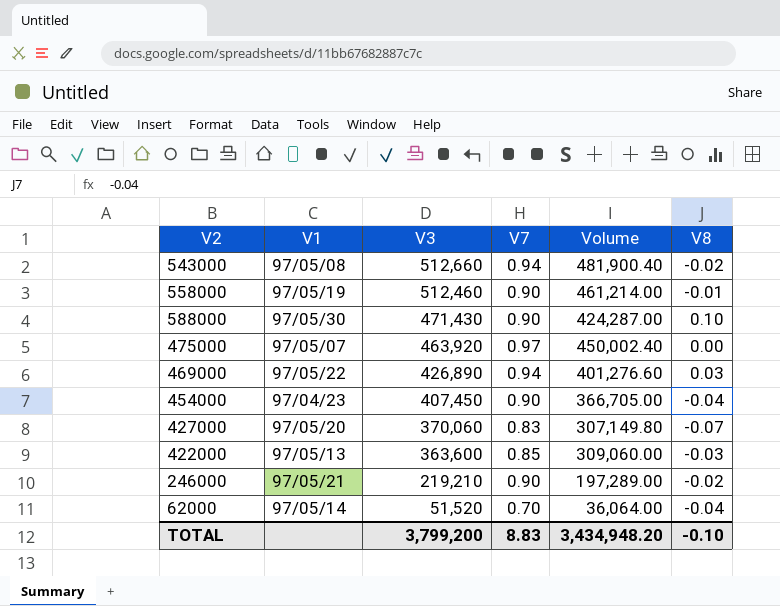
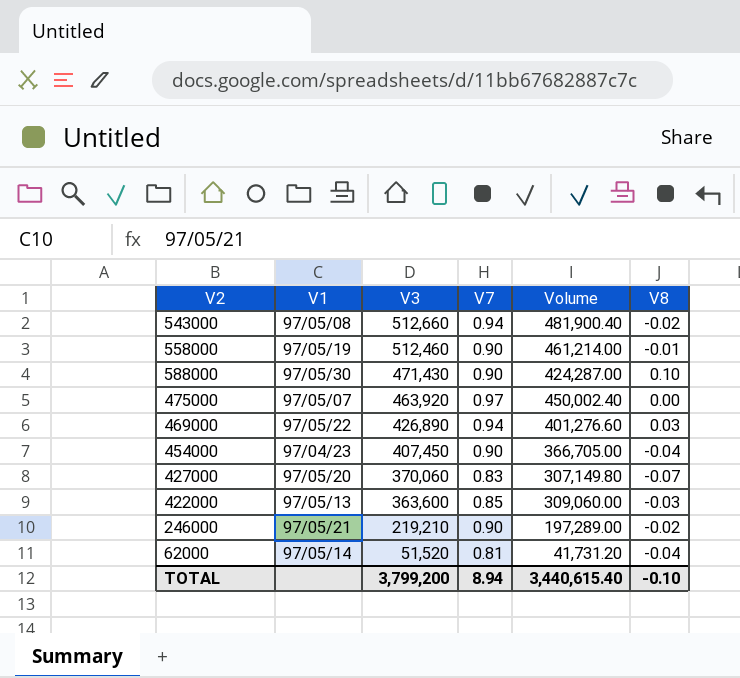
62000 | V7: 0.70 -> 0.81
62000 | Volume: 36,064.00 -> 41,731.20
TOTAL | V7: 8.83 -> 8.94
TOTAL | Volume: 3,434,948.20 -> 3,440,615.40

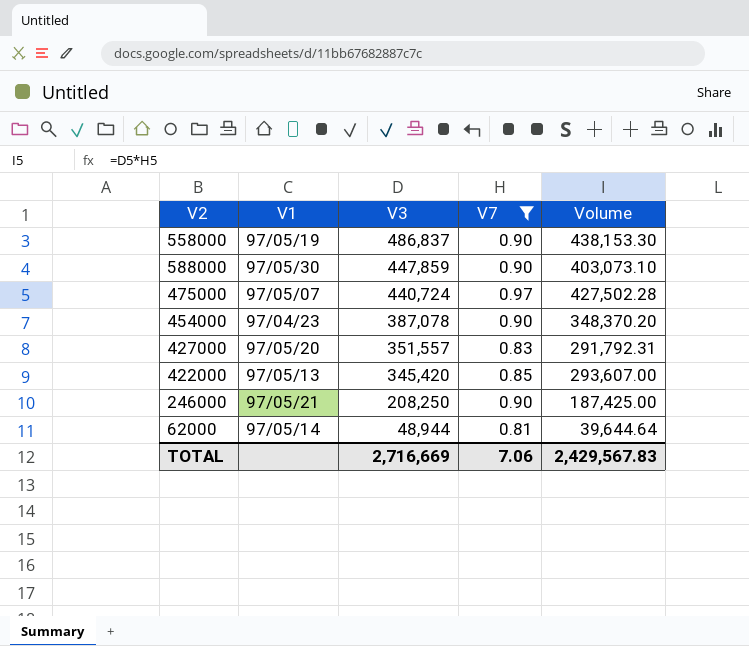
filter: none -> V7 != 0.94
column V8 | position: 6 -> none
558000 | V3: 512,460 -> 486,837
558000 | Volume: 461,214.00 -> 438,153.30
588000 | V3: 471,430 -> 447,859
588000 | Volume: 424,287.00 -> 403,073.10
475000 | V3: 463,920 -> 440,724
475000 | Volume: 450,002.40 -> 427,502.28
454000 | V3: 407,450 -> 387,078
454000 | Volume: 366,705.00 -> 348,370.20
427000 | V3: 370,060 -> 351,557
427000 | Volume: 307,149.80 -> 291,792.31
422000 | V3: 363,600 -> 345,420
422000 | Volume: 309,060.00 -> 293,607.00
246000 | V3: 219,210 -> 208,250
246000 | Volume: 197,289.00 -> 187,425.00
62000 | V3: 51,520 -> 48,944
62000 | Volume: 41,731.20 -> 39,644.64
TOTAL | V3: 3,799,200 -> 2,716,669
TOTAL | V7: 8.94 -> 7.06
TOTAL | Volume: 3,440,615.40 -> 2,429,567.83

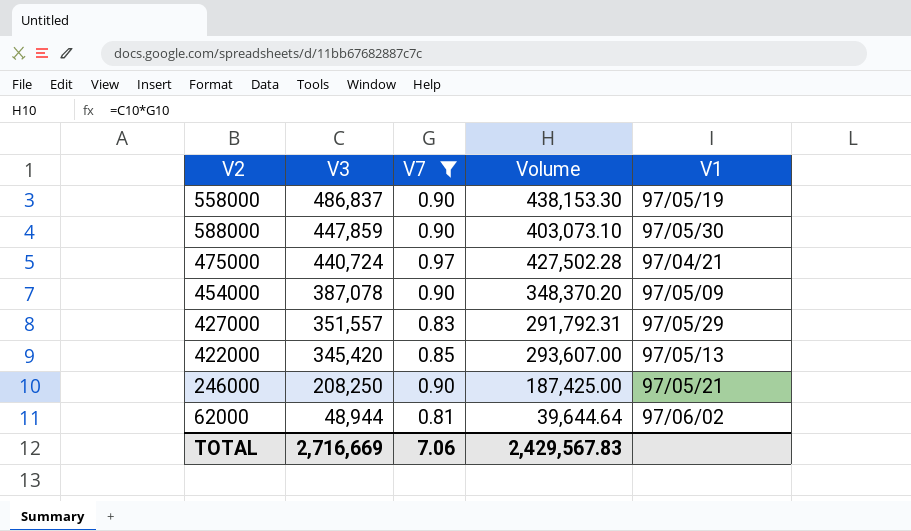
column V1 | position: 2 -> 5
475000 | V1: 97/05/07 -> 97/04/21
454000 | V1: 97/04/23 -> 97/05/09
427000 | V1: 97/05/20 -> 97/05/29
62000 | V1: 97/05/14 -> 97/06/02

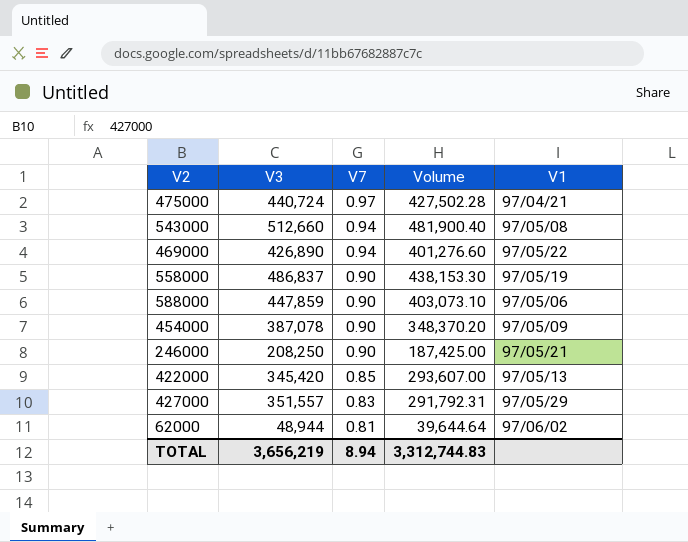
filter: V7 != 0.94 -> none
row order: V3 descending -> V7 descending
588000 | V1: 97/05/30 -> 97/05/06
TOTAL | V3: 2,716,669 -> 3,656,219
TOTAL | V7: 7.06 -> 8.94
TOTAL | Volume: 2,429,567.83 -> 3,312,744.83

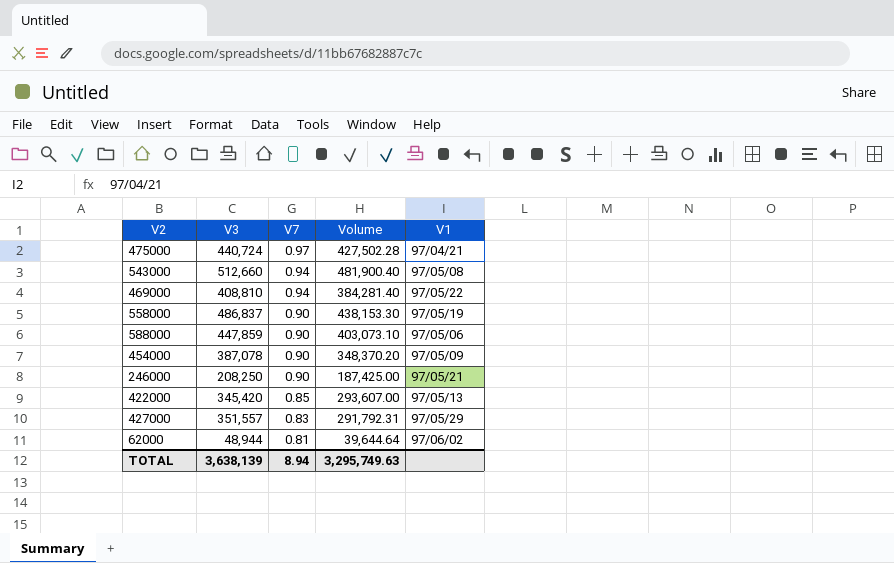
469000 | V3: 426,890 -> 408,810
469000 | Volume: 401,276.60 -> 384,281.40
TOTAL | V3: 3,656,219 -> 3,638,139
TOTAL | Volume: 3,312,744.83 -> 3,295,749.63

